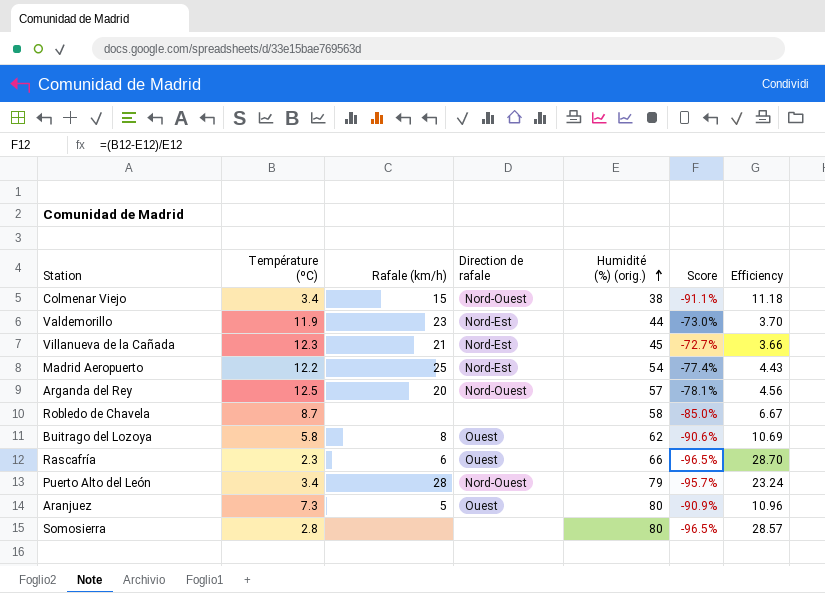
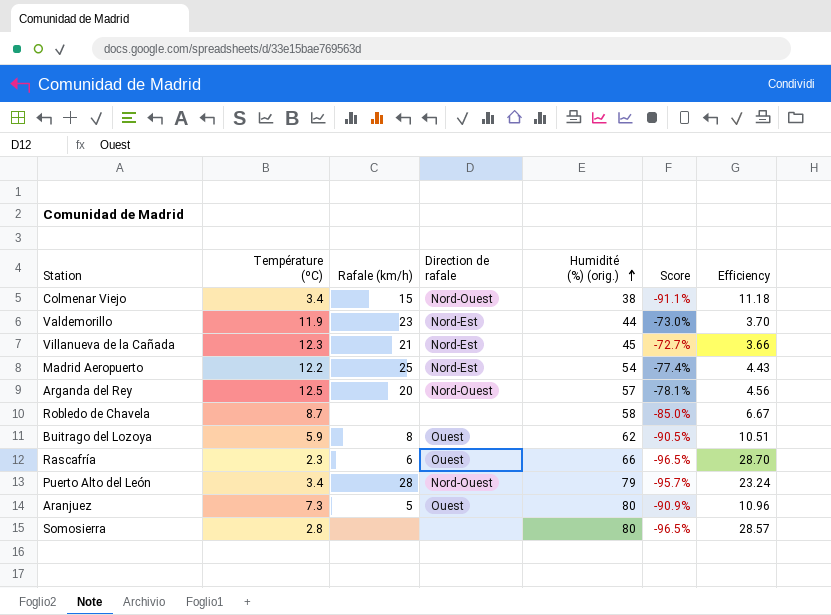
Buitrago del Lozoya | Température (ºC): 5.8 -> 5.9
Buitrago del Lozoya | Score: -90.6% -> -90.5%
Buitrago del Lozoya | Efficiency: 10.69 -> 10.51

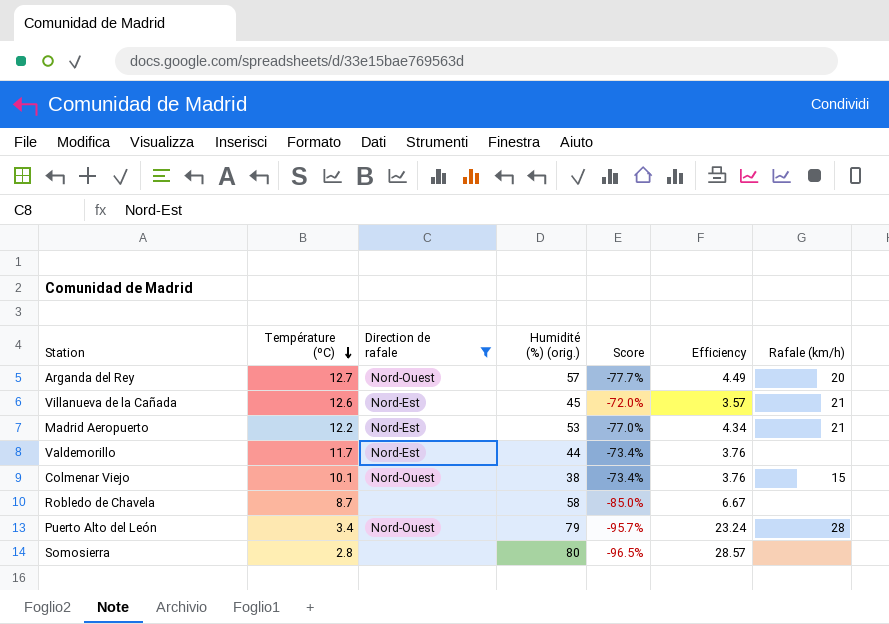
filter: none -> Direction de rafale != Ouest
row order: Humidité (%) (orig.) ascending -> Température (ºC) descending
column Rafale (km/h) | position: 3 -> 7
Arganda del Rey | Température (ºC): 12.5 -> 12.7
Arganda del Rey | Score: -78.1% -> -77.7%
Arganda del Rey | Efficiency: 4.56 -> 4.49
Villanueva de la Cañada | Température (ºC): 12.3 -> 12.6
Villanueva de la Cañada | Score: -72.7% -> -72.0%
Villanueva de la Cañada | Efficiency: 3.66 -> 3.57
Madrid Aeropuerto | Humidité (%) (orig.): 54 -> 53
Madrid Aeropuerto | Score: -77.4% -> -77.0%
Madrid Aeropuerto | Efficiency: 4.43 -> 4.34
Madrid Aeropuerto | Rafale (km/h): 25 -> 21
Valdemorillo | Température (ºC): 11.9 -> 11.7
Valdemorillo | Score: -73.0% -> -73.4%
Valdemorillo | Efficiency: 3.70 -> 3.76
Valdemorillo | Rafale (km/h): 23 -> none
Colmenar Viejo | Température (ºC): 3.4 -> 10.1
Colmenar Viejo | Score: -91.1% -> -73.4%
Colmenar Viejo | Efficiency: 11.18 -> 3.76

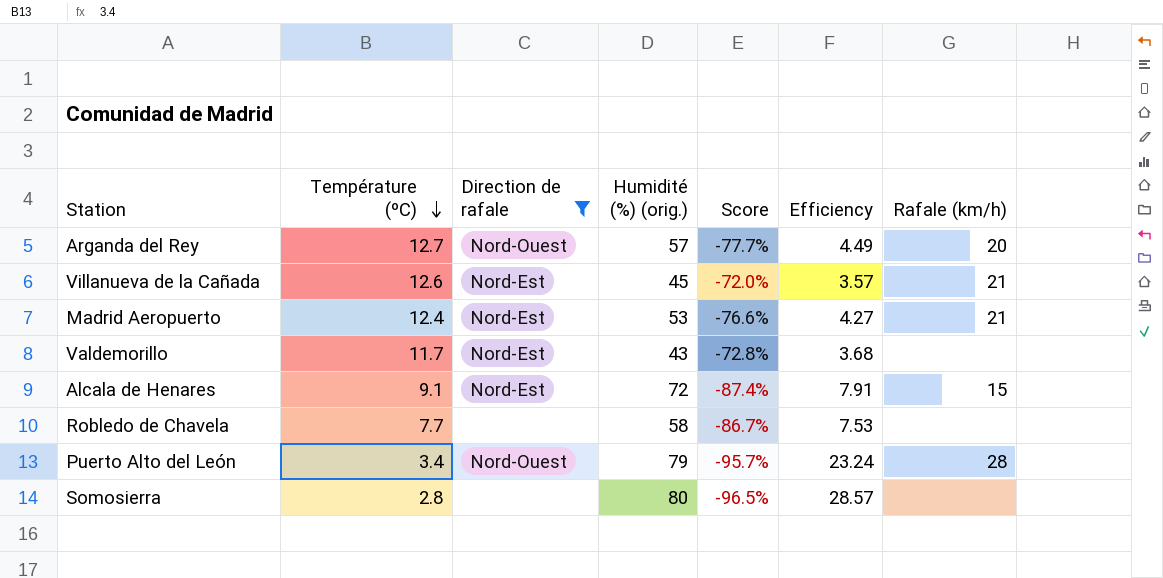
row Colmenar Viejo: 10.1 | Nord-Ouest | 38 | -73.4% | 3.76 | 15 -> none
Madrid Aeropuerto | Température (ºC): 12.2 -> 12.4
Madrid Aeropuerto | Score: -77.0% -> -76.6%
Madrid Aeropuerto | Efficiency: 4.34 -> 4.27
Valdemorillo | Humidité (%) (orig.): 44 -> 43
Valdemorillo | Score: -73.4% -> -72.8%
Valdemorillo | Efficiency: 3.76 -> 3.68
row Alcala de Henares: none -> 9.1 | Nord-Est | 72 | -87.4% | 7.91 | 15
Robledo de Chavela | Température (ºC): 8.7 -> 7.7
Robledo de Chavela | Score: -85.0% -> -86.7%
Robledo de Chavela | Efficiency: 6.67 -> 7.53

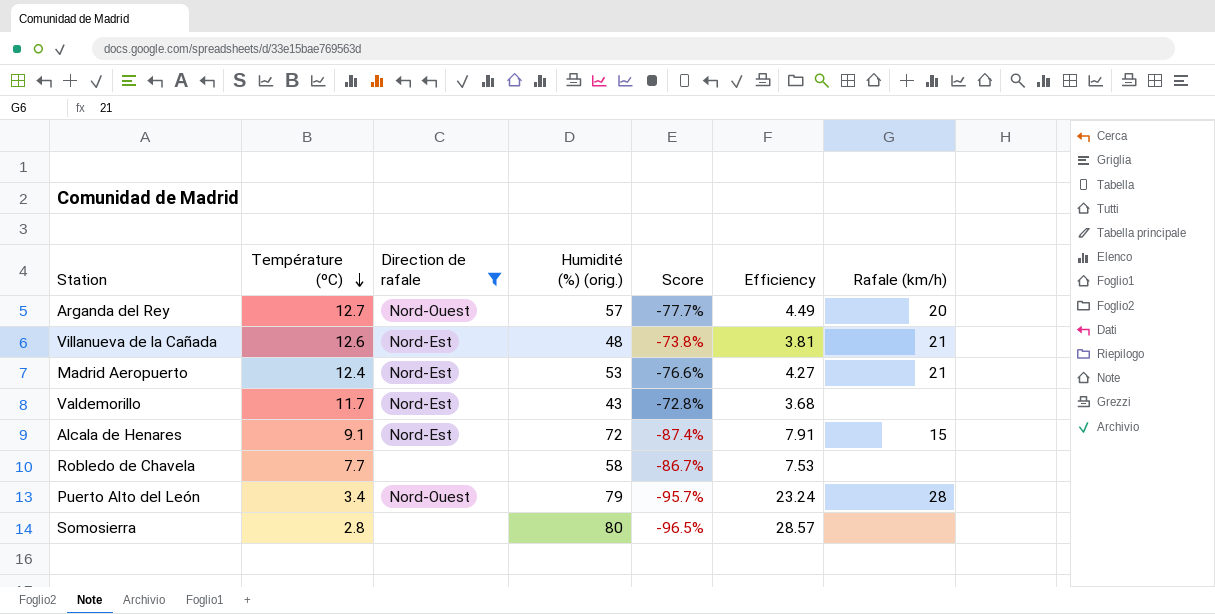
Villanueva de la Cañada | Humidité (%) (orig.): 45 -> 48
Villanueva de la Cañada | Score: -72.0% -> -73.8%
Villanueva de la Cañada | Efficiency: 3.57 -> 3.81

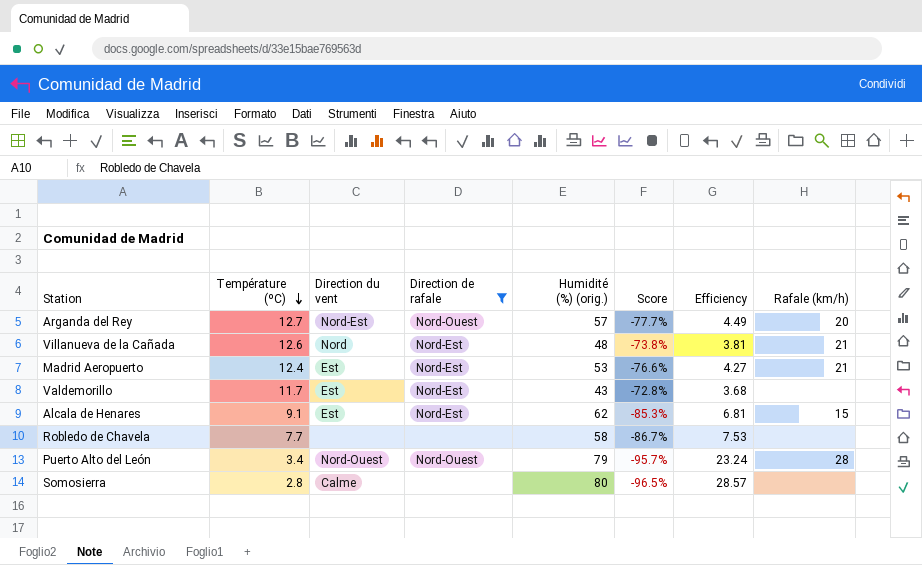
column Direction du vent | position: none -> 3
Alcala de Henares | Humidité (%) (orig.): 72 -> 62
Alcala de Henares | Score: -87.4% -> -85.3%
Alcala de Henares | Efficiency: 7.91 -> 6.81

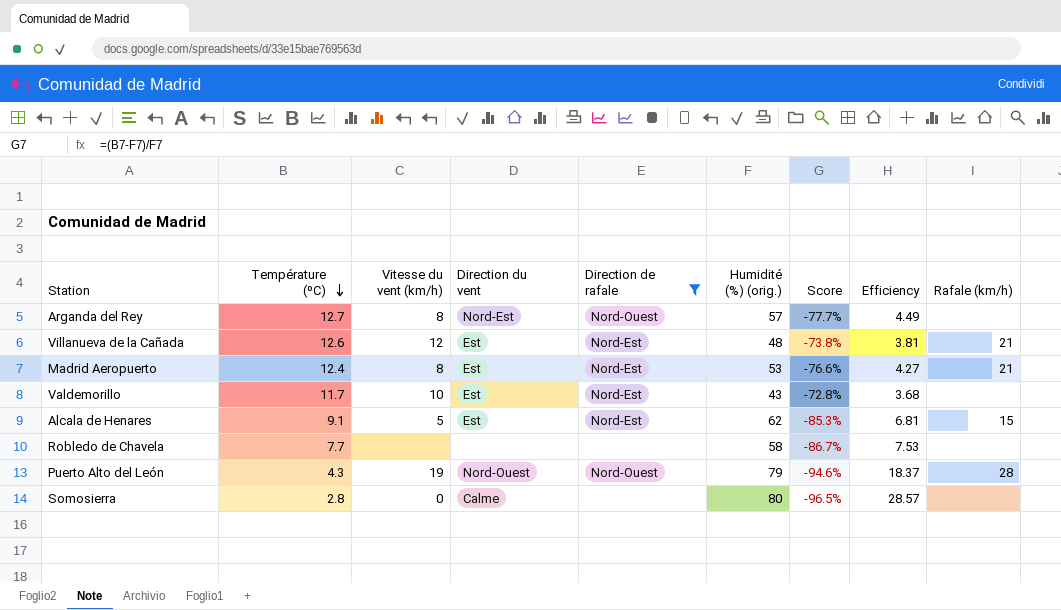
column Vitesse du vent (km/h) | position: none -> 3
Arganda del Rey | Rafale (km/h): 20 -> none
Villanueva de la Cañada | Direction du vent: Nord -> Est
Puerto Alto del León | Température (ºC): 3.4 -> 4.3
Puerto Alto del León | Score: -95.7% -> -94.6%
Puerto Alto del León | Efficiency: 23.24 -> 18.37

